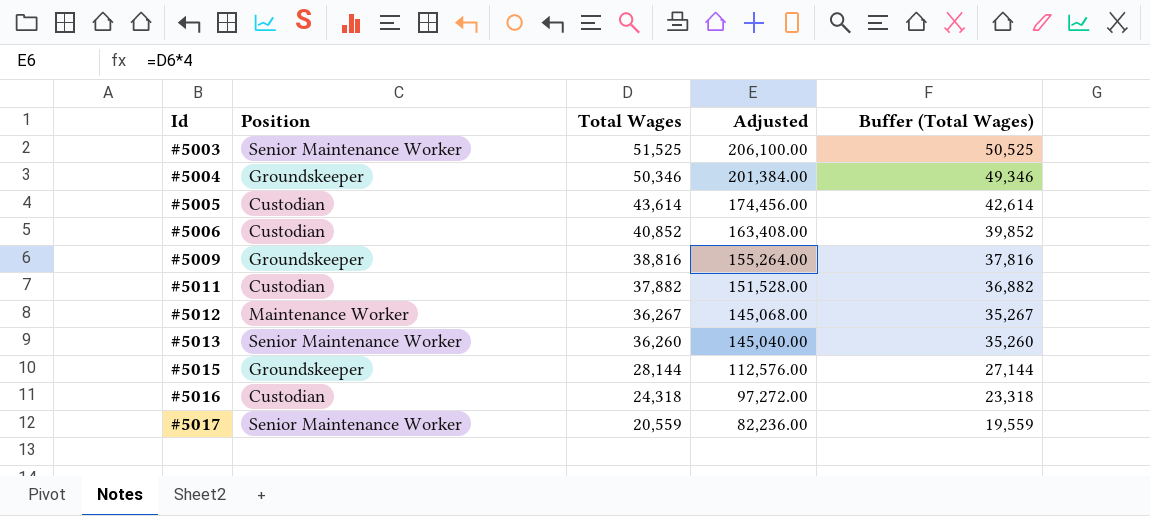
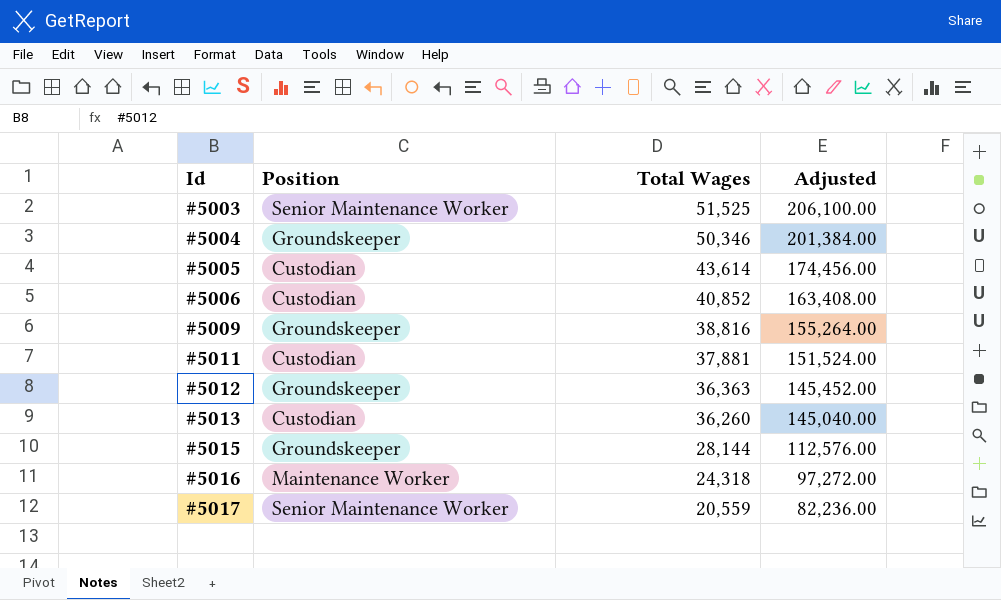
column Buffer (Total Wages) | formula: [Total Wages] - 1000 -> none
#5011 | Total Wages: 37,882 -> 37,881
#5011 | Adjusted: 151,528.00 -> 151,524.00
#5012 | Position: Maintenance Worker -> Groundskeeper
#5012 | Total Wages: 36,267 -> 36,363
#5012 | Adjusted: 145,068.00 -> 145,452.00
#5013 | Position: Senior Maintenance Worker -> Custodian
#5016 | Position: Custodian -> Maintenance Worker

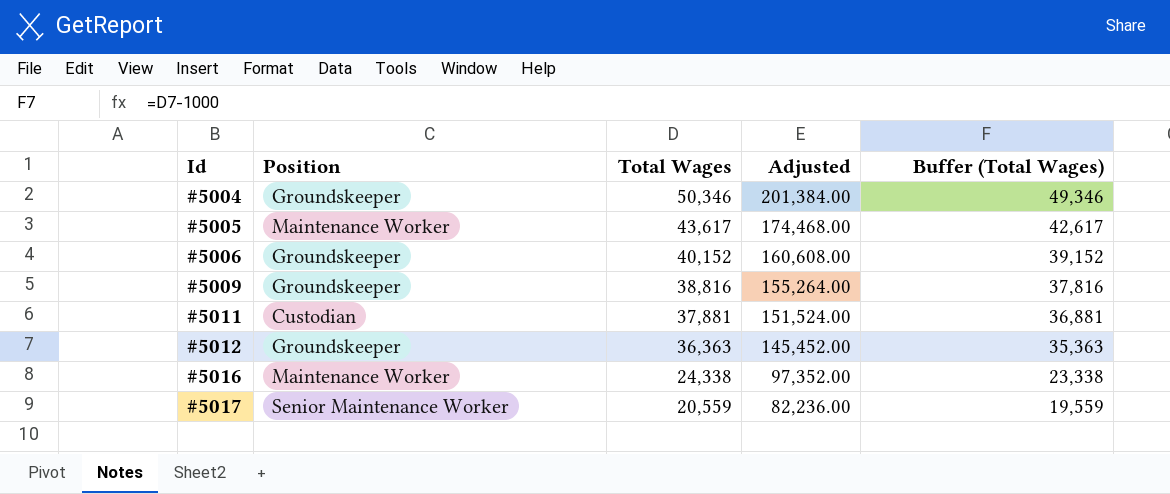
column Buffer (Total Wages) | formula: none -> [Total Wages] - 1000
row #5003: Senior Maintenance Worker | 51,525 | 206,100.00 -> none
row #5013: Custodian | 36,260 | 145,040.00 -> none
row #5015: Groundskeeper | 28,144 | 112,576.00 -> none
#5005 | Position: Custodian -> Maintenance Worker
#5005 | Total Wages: 43,614 -> 43,617
#5005 | Adjusted: 174,456.00 -> 174,468.00
#5006 | Position: Custodian -> Groundskeeper
#5006 | Total Wages: 40,852 -> 40,152
#5006 | Adjusted: 163,408.00 -> 160,608.00
#5016 | Total Wages: 24,318 -> 24,338
#5016 | Adjusted: 97,272.00 -> 97,352.00

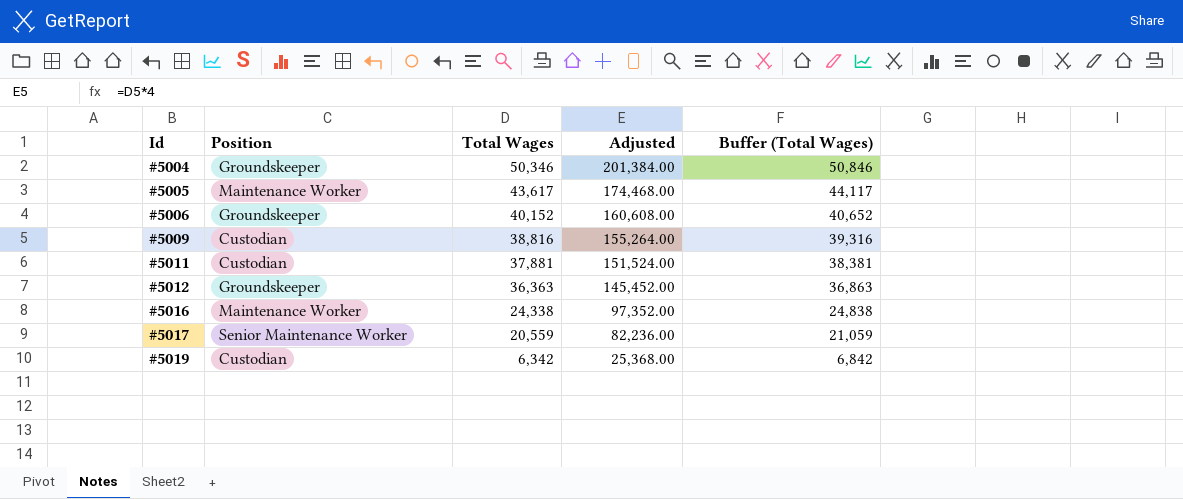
column Buffer (Total Wages) | formula: [Total Wages] - 1000 -> [Total Wages] + 500
#5009 | Position: Groundskeeper -> Custodian
row #5019: none -> Custodian | 6,342 | 25,368.00 | 6,842

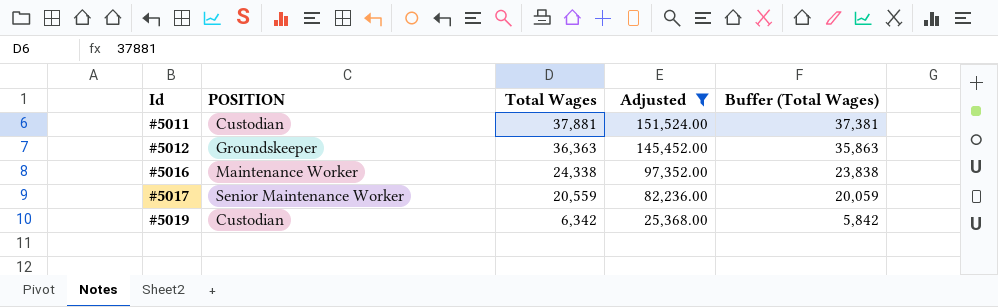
filter: none -> Adjusted <= 151,524.00
column name: Position -> POSITION
column Buffer (Total Wages) | formula: [Total Wages] + 500 -> [Total Wages] - 500

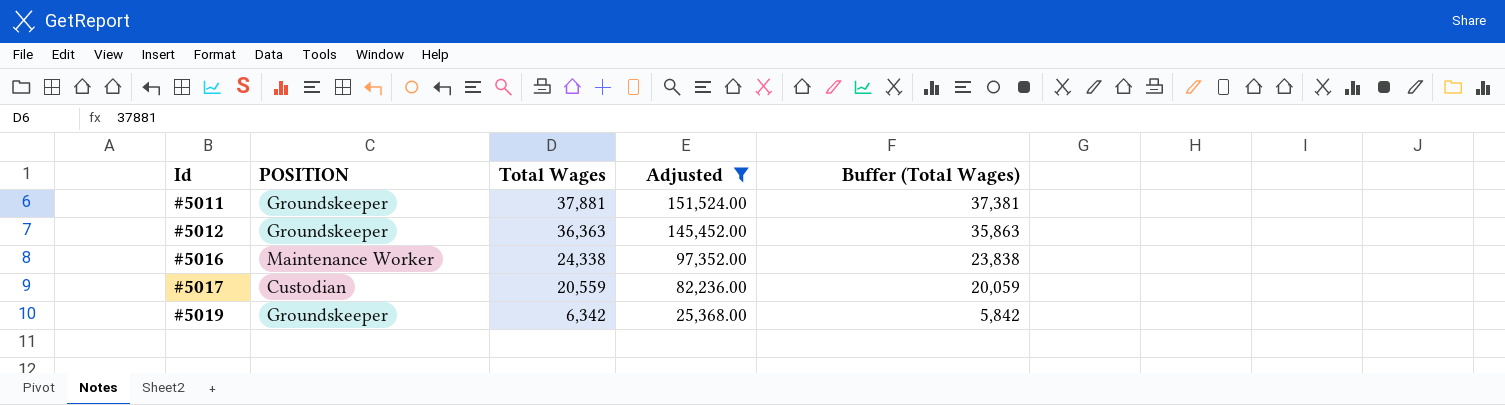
#5011 | POSITION: Custodian -> Groundskeeper
#5017 | POSITION: Senior Maintenance Worker -> Custodian
#5019 | POSITION: Custodian -> Groundskeeper

